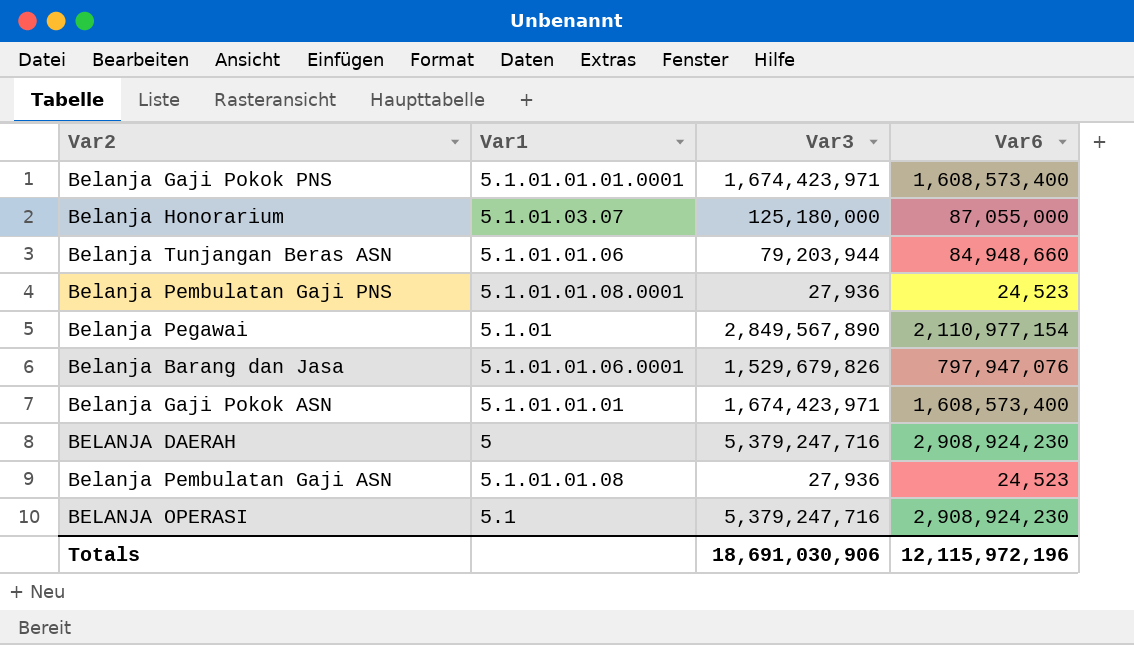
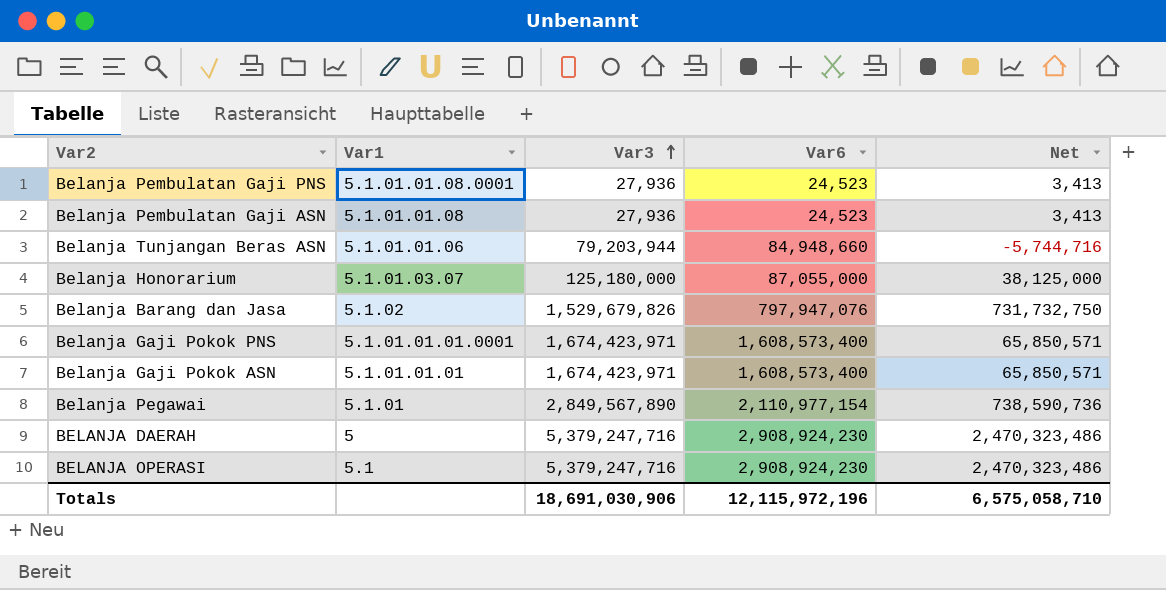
row order: none -> Var3 ascending
column Net | formula: none -> [Var3] - [Var6]
Belanja Barang dan Jasa | Var1: 5.1.01.01.06.0001 -> 5.1.02

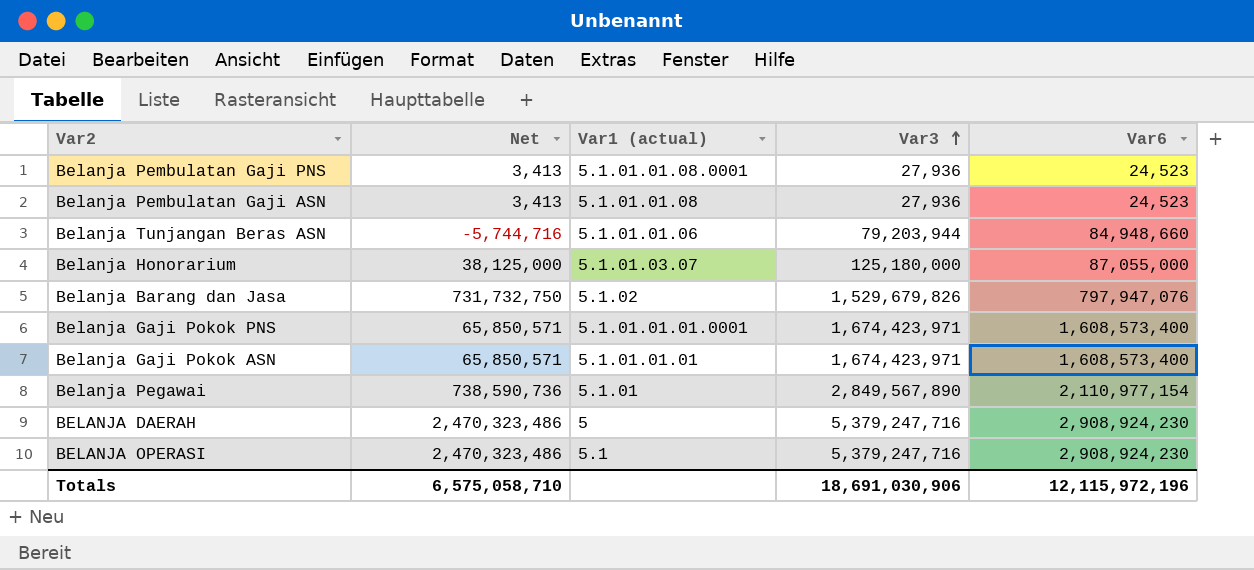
column Net | position: 5 -> 2
column name: Var1 -> Var1 (actual)

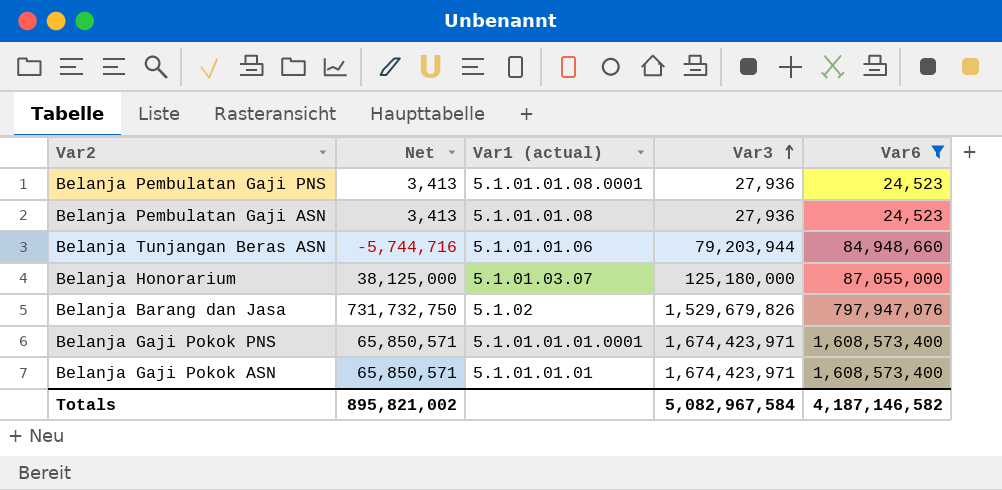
filter: none -> Var6 <= 1,608,573,400
Totals | Net: 6,575,058,710 -> 895,821,002
Totals | Var3: 18,691,030,906 -> 5,082,967,584
Totals | Var6: 12,115,972,196 -> 4,187,146,582

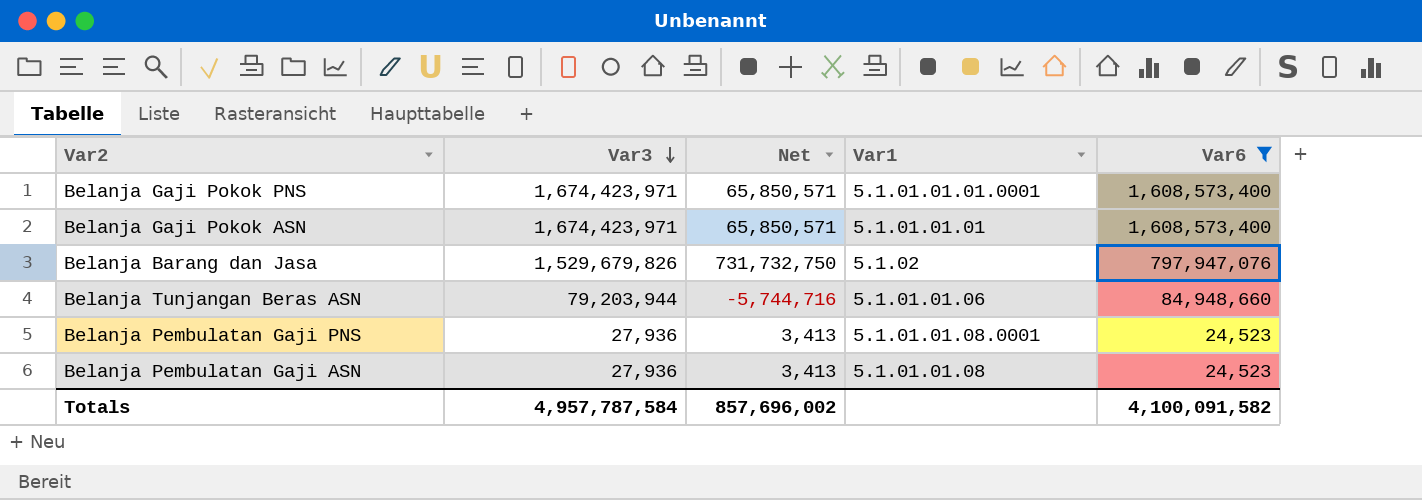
row order: Var3 ascending -> Var3 descending
column Var3 | position: 4 -> 2
column name: Var1 (actual) -> Var1
row Belanja Honorarium: 38,125,000 | 5.1.01.03.07 | 125,180,000 | 87,055,000 -> none
Totals | Var3: 5,082,967,584 -> 4,957,787,584
Totals | Net: 895,821,002 -> 857,696,002
Totals | Var6: 4,187,146,582 -> 4,100,091,582

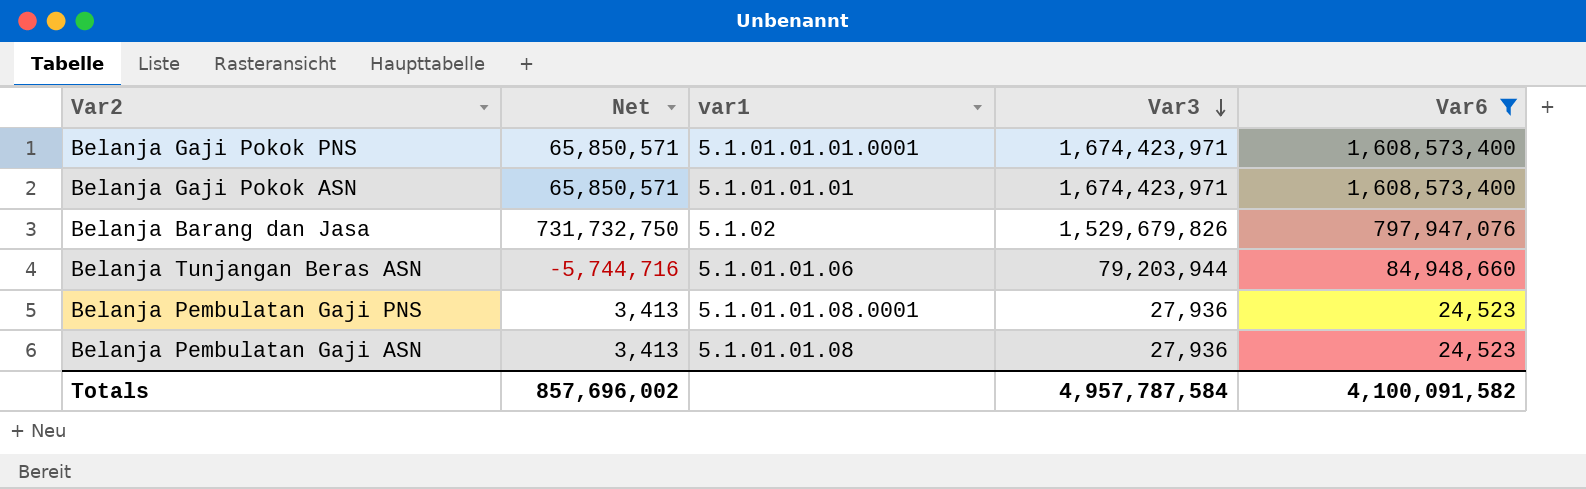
column name: Var1 -> var1
column Var3 | position: 2 -> 4

